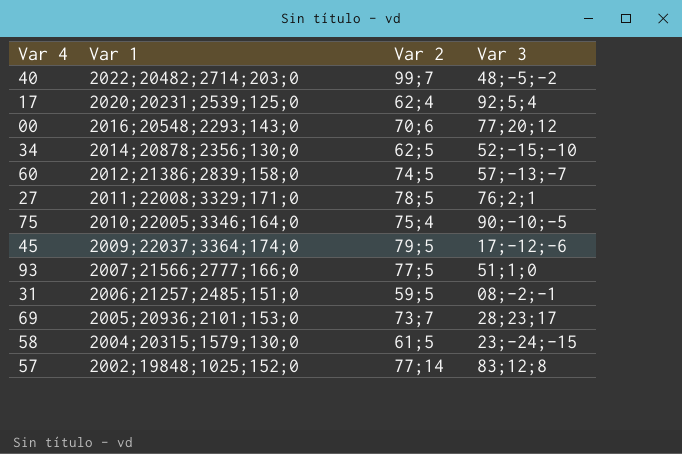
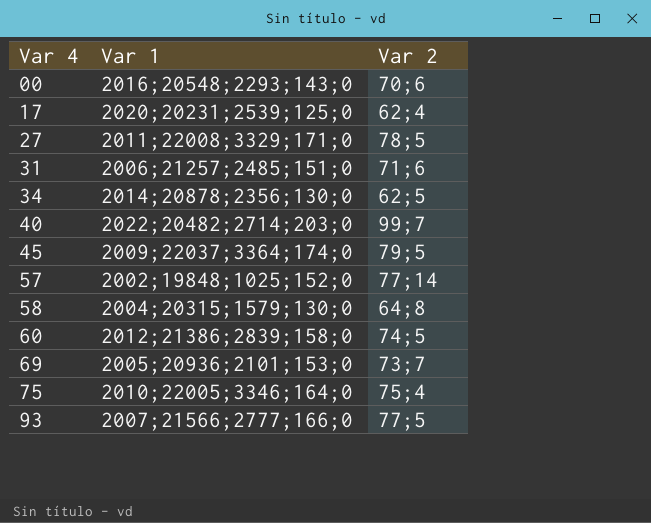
row order: Var 1 descending -> Var 4 ascending
column Var 3 | position: 4 -> none
31 | Var 2: 59;5 -> 71;6
58 | Var 2: 61;5 -> 64;8

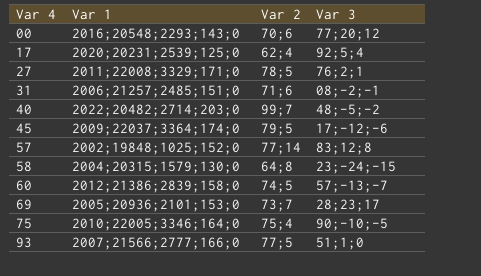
column Var 3 | position: none -> 4
row 34: 2014;20878;2356;130;0 | 62;5 -> none

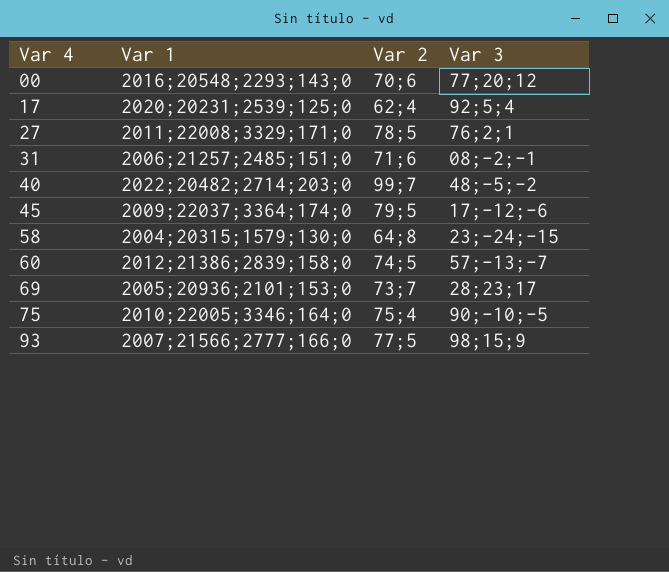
row 57: 2002;19848;1025;152;0 | 77;14 | 83;12;8 -> none
93 | Var 3: 51;1;0 -> 98;15;9

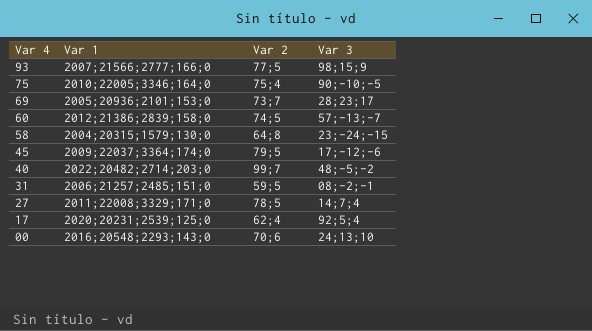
row order: Var 4 ascending -> Var 4 descending
31 | Var 2: 71;6 -> 59;5
27 | Var 3: 76;2;1 -> 14;7;4
00 | Var 3: 77;20;12 -> 24;13;10

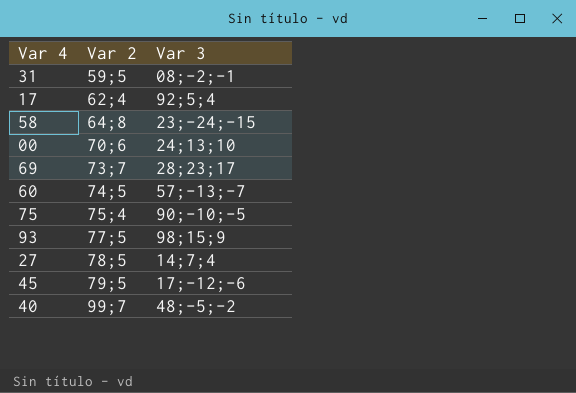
row order: Var 4 descending -> Var 2 ascending
column Var 1 | position: 2 -> none

